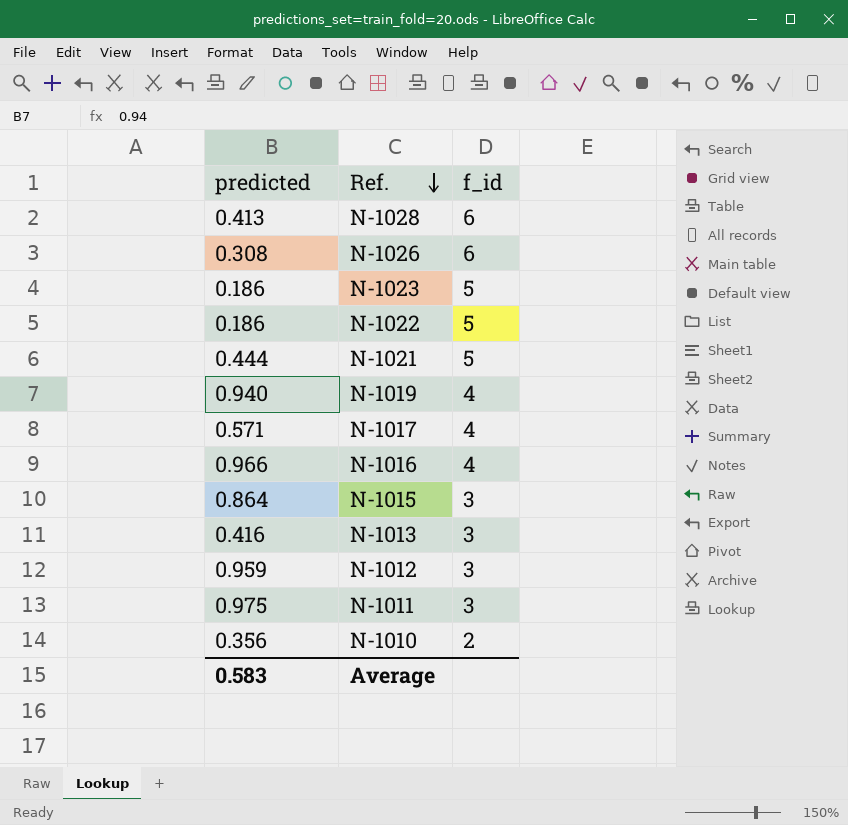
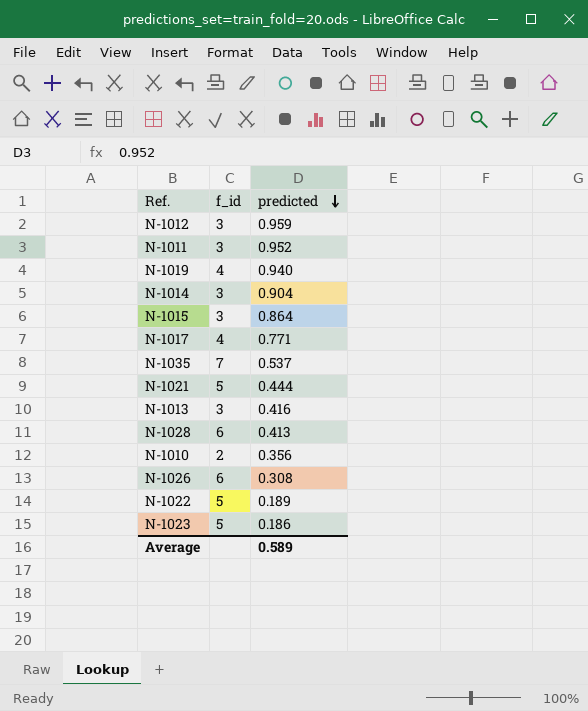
row order: Ref. descending -> predicted descending
column predicted | position: 1 -> 3
row N-1016: 0.966 | 4 -> none
N-1011 | predicted: 0.975 -> 0.952
row N-1014: none -> 3 | 0.904
N-1017 | predicted: 0.571 -> 0.771
row N-1035: none -> 7 | 0.537
N-1022 | predicted: 0.186 -> 0.189
Average | predicted: 0.583 -> 0.589

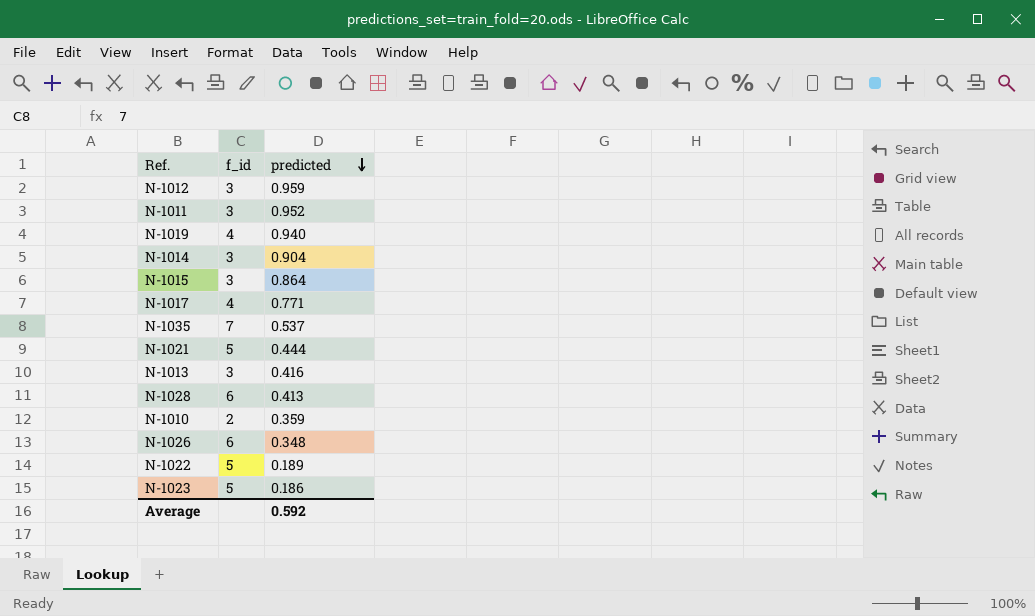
N-1010 | predicted: 0.356 -> 0.359
N-1026 | predicted: 0.308 -> 0.348
Average | predicted: 0.589 -> 0.592

